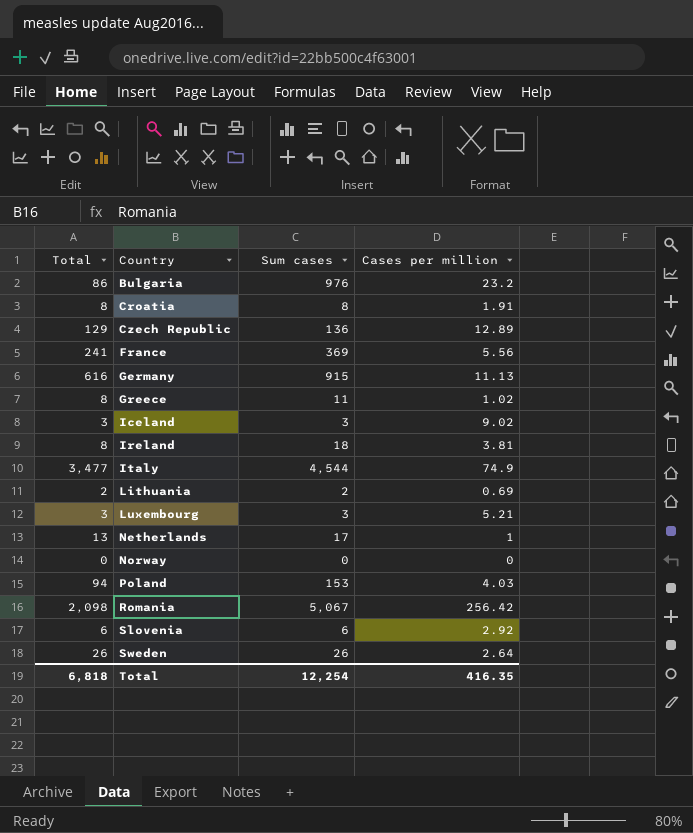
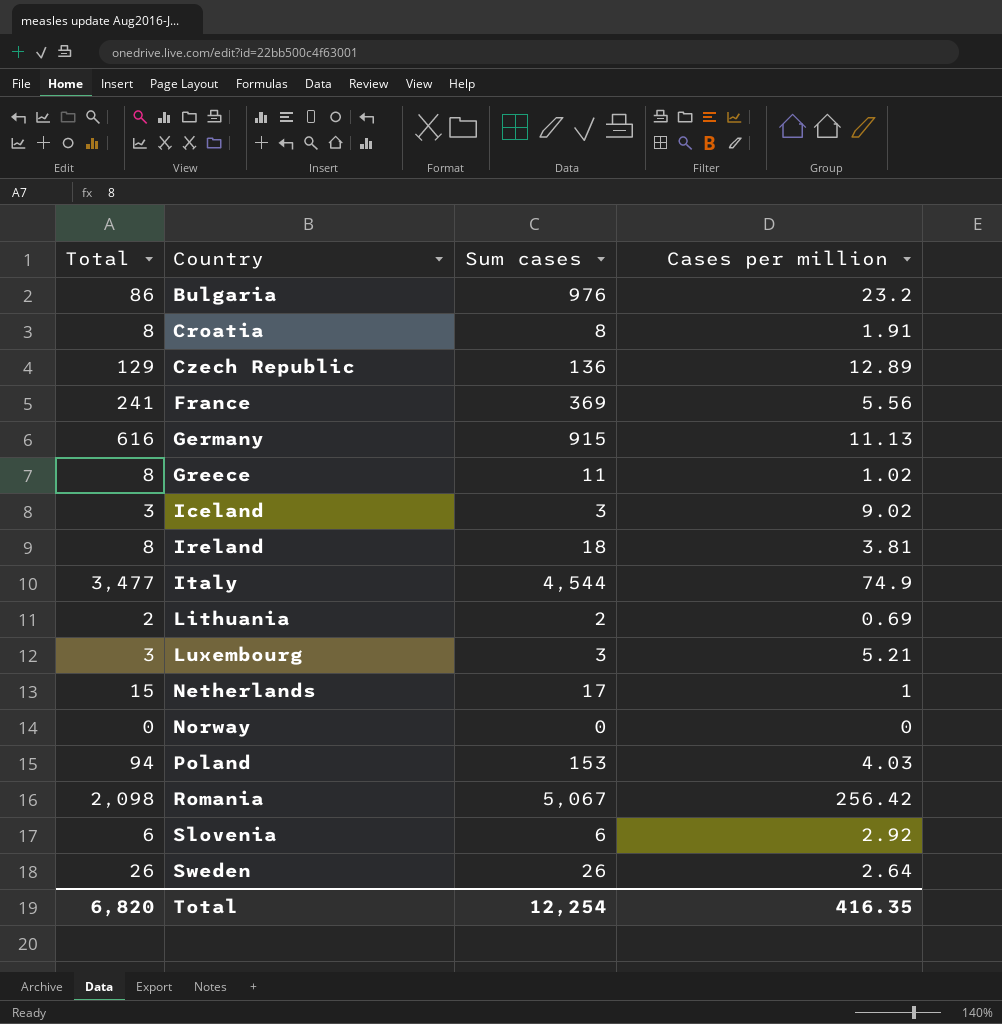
Netherlands | Total: 13 -> 15
Total | Total: 6,818 -> 6,820

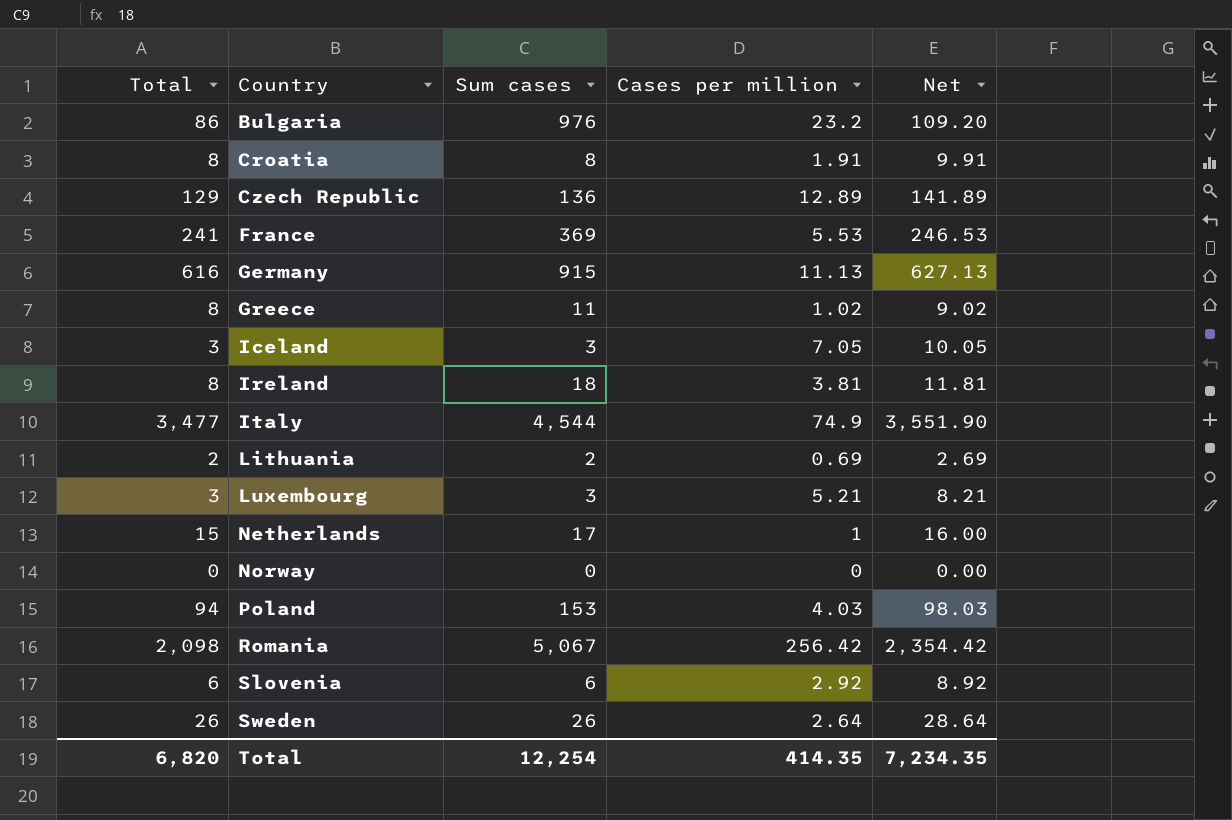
column Net | formula: none -> [Total] + [Cases per million]
France | Cases per million: 5.56 -> 5.53
Iceland | Cases per million: 9.02 -> 7.05
Total | Cases per million: 416.35 -> 414.35

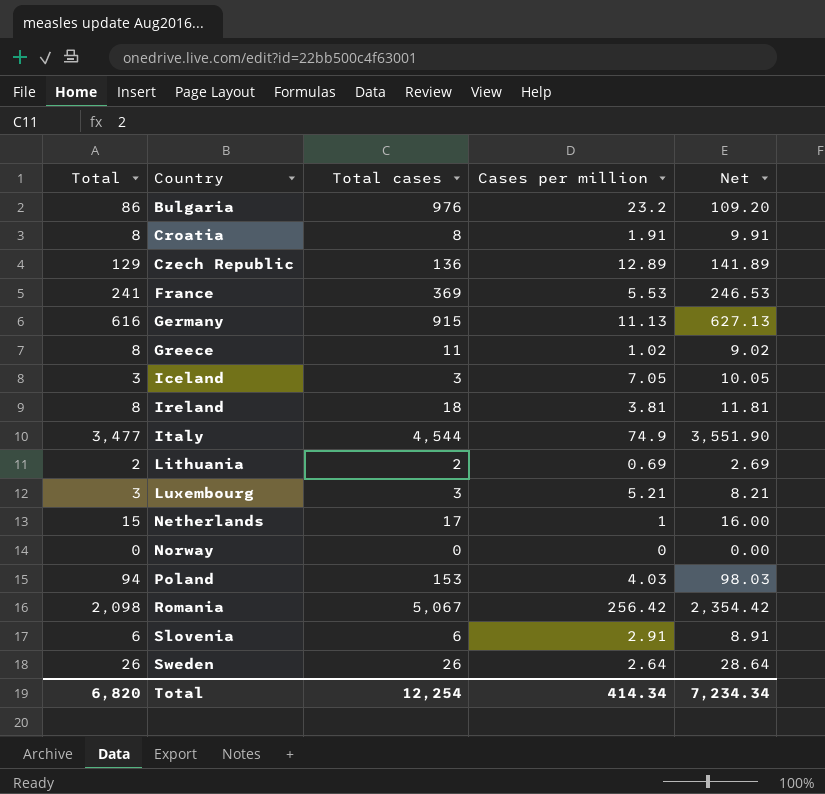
column name: Sum cases -> Total cases
Slovenia | Cases per million: 2.92 -> 2.91
Slovenia | Net: 8.92 -> 8.91
Total | Cases per million: 414.35 -> 414.34
Total | Net: 7,234.35 -> 7,234.34

